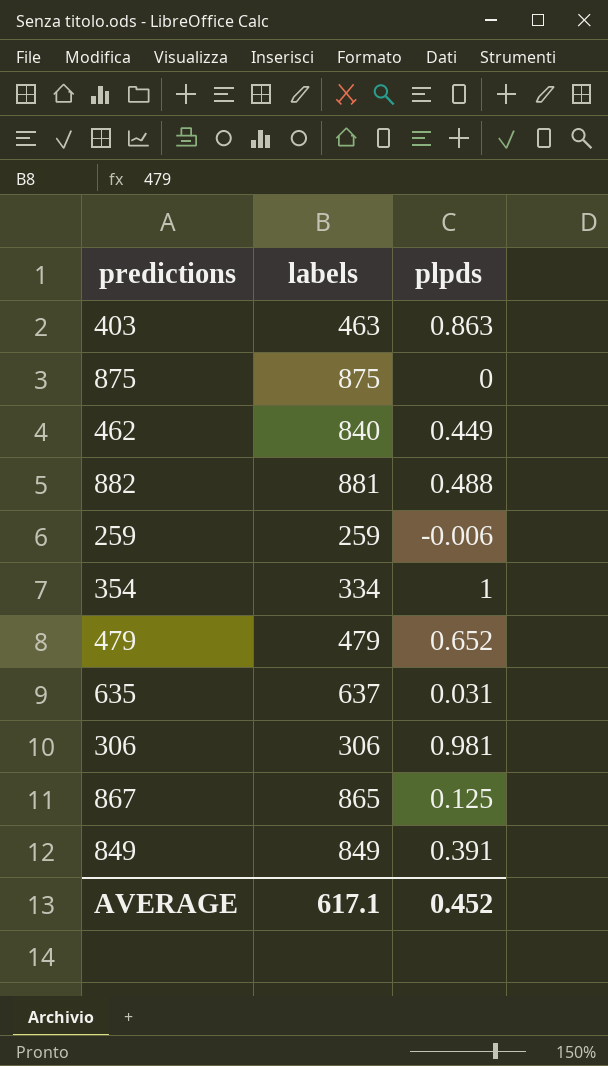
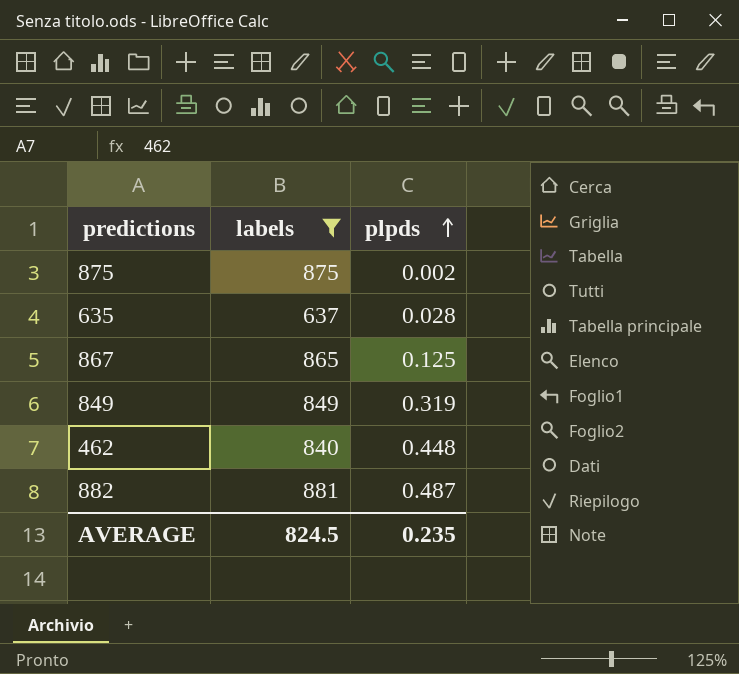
filter: none -> labels >= 637
row order: none -> plpds ascending
875 | plpds: 0 -> 0.002
635 | plpds: 0.031 -> 0.028
849 | plpds: 0.391 -> 0.319
462 | plpds: 0.449 -> 0.448
882 | plpds: 0.488 -> 0.487
AVERAGE | labels: 617.1 -> 824.5
AVERAGE | plpds: 0.452 -> 0.235

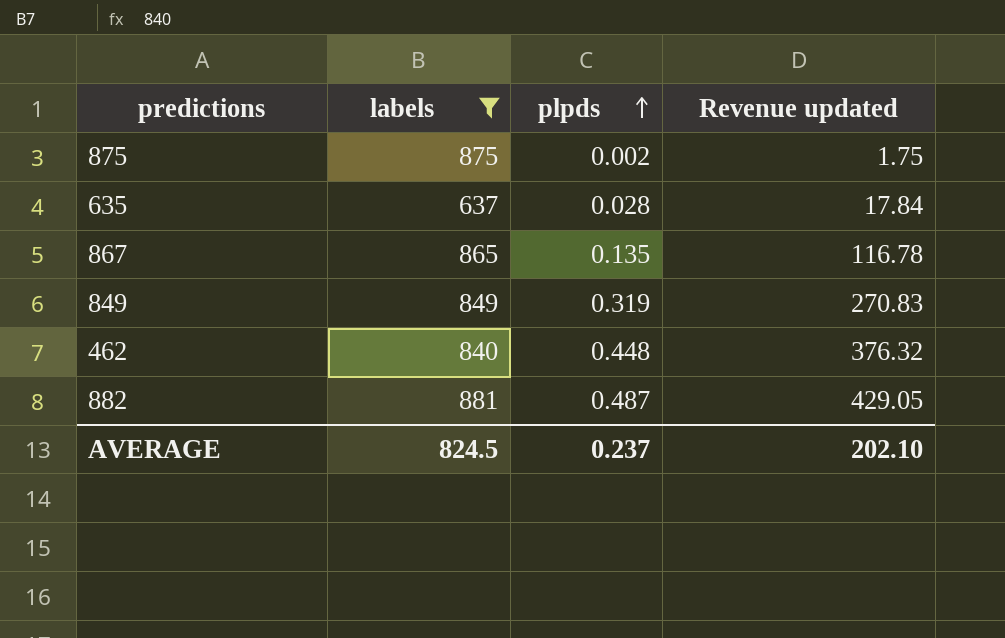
column Revenue updated | formula: none -> [labels] * [plpds]
867 | plpds: 0.125 -> 0.135
AVERAGE | plpds: 0.235 -> 0.237

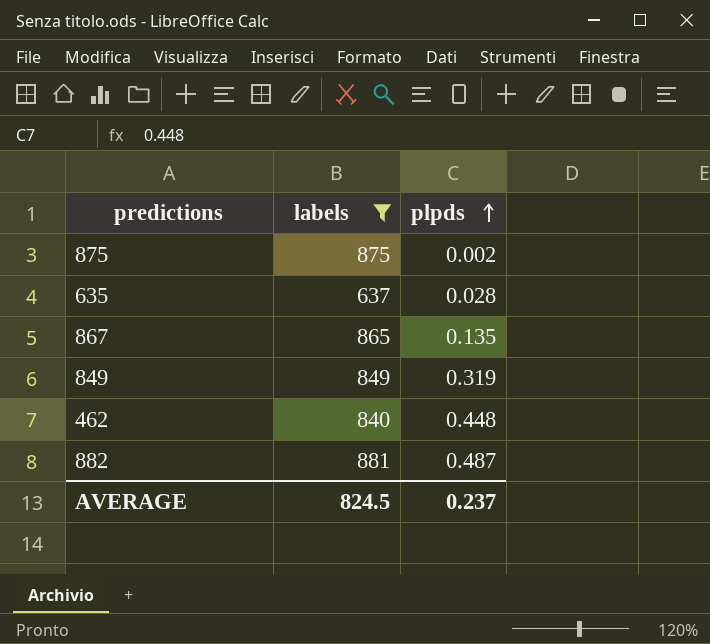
column Revenue updated | formula: [labels] * [plpds] -> none

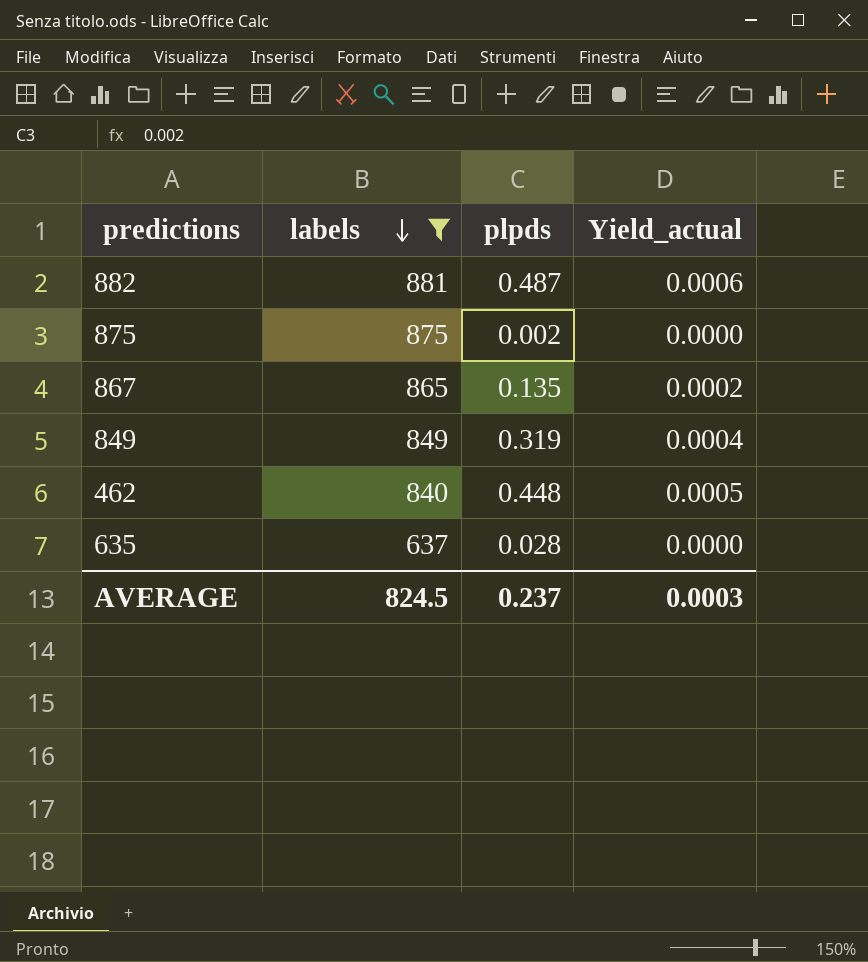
row order: plpds ascending -> labels descending
column Yield_actual | formula: none -> [plpds] / [labels]

